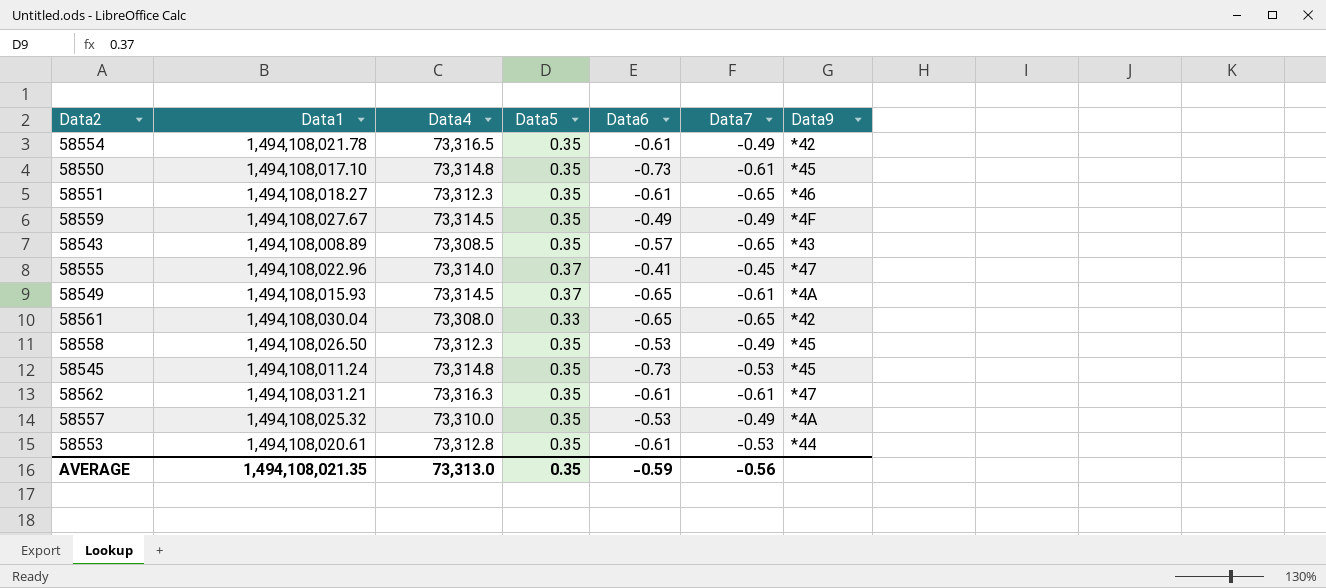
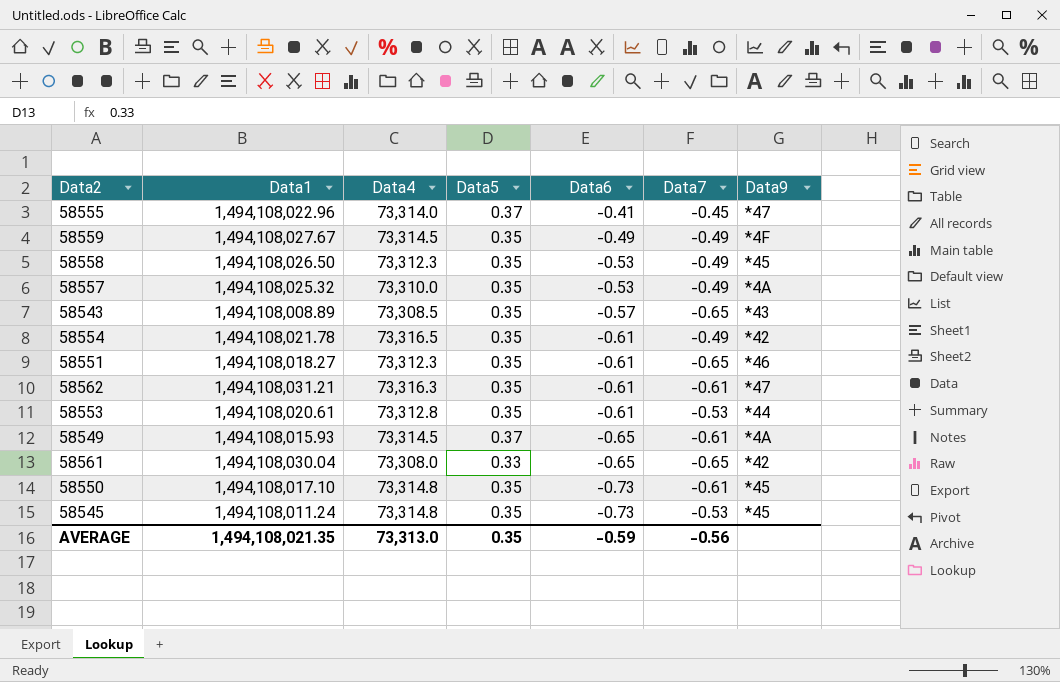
row order: none -> Data6 descending

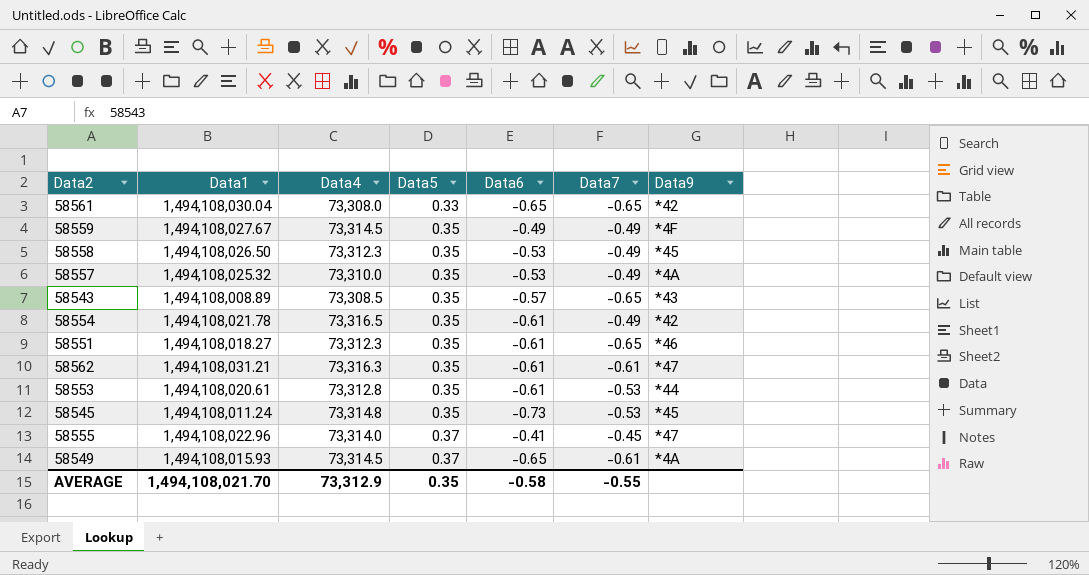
row order: Data6 descending -> Data5 ascending
row 58550: 1,494,108,017.10 | 73,314.8 | 0.35 | -0.73 | -0.61 | *45 -> none
AVERAGE | Data1: 1,494,108,021.35 -> 1,494,108,021.70
AVERAGE | Data4: 73,313.0 -> 73,312.9
AVERAGE | Data6: -0.59 -> -0.58
AVERAGE | Data7: -0.56 -> -0.55

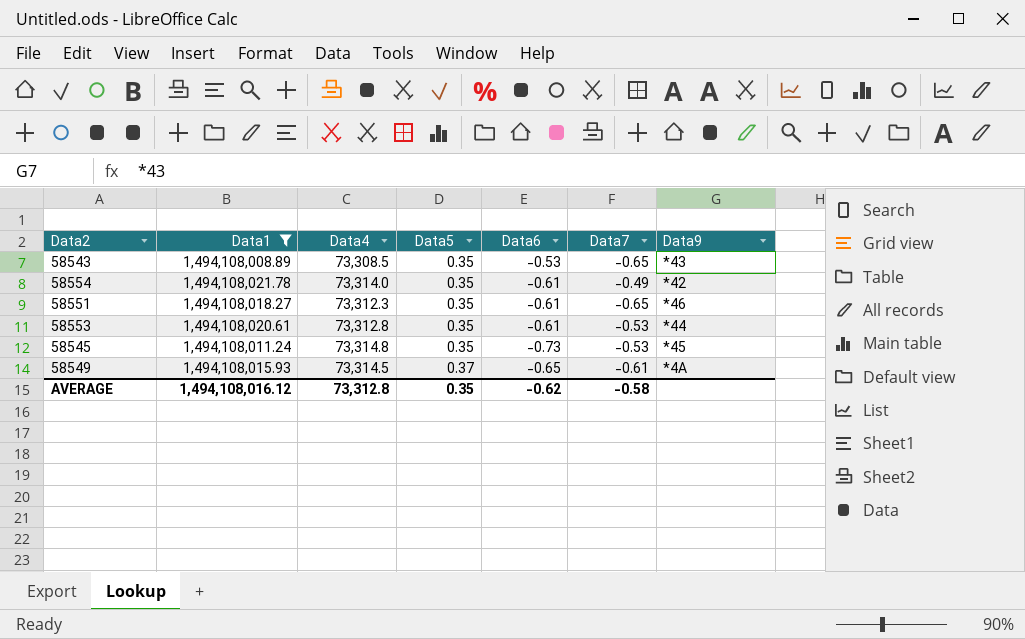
filter: none -> Data1 <= 1,494,108,021.78
58543 | Data6: -0.57 -> -0.53
58554 | Data4: 73,316.5 -> 73,314.0
AVERAGE | Data1: 1,494,108,021.70 -> 1,494,108,016.12
AVERAGE | Data4: 73,312.9 -> 73,312.8
AVERAGE | Data6: -0.58 -> -0.62
AVERAGE | Data7: -0.55 -> -0.58

